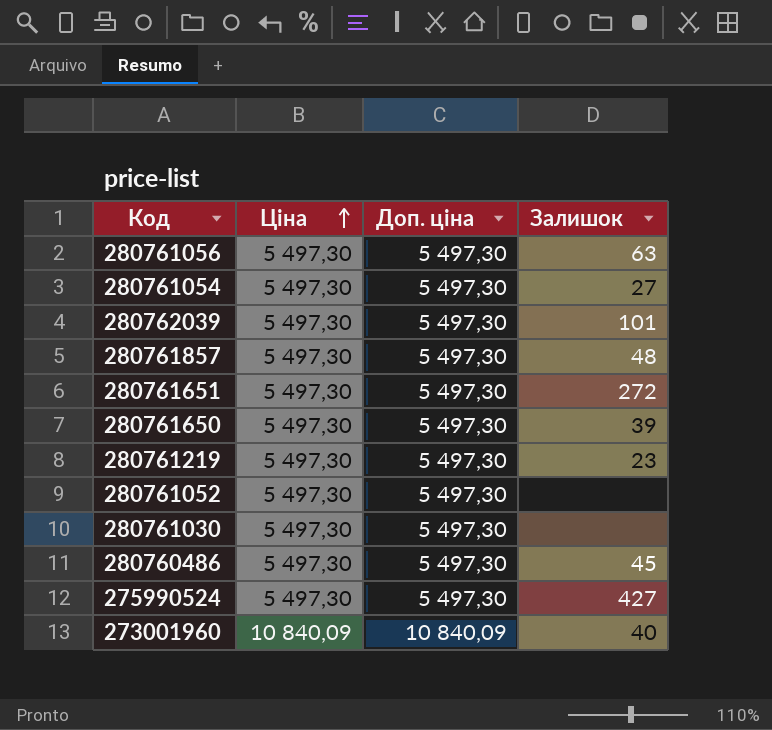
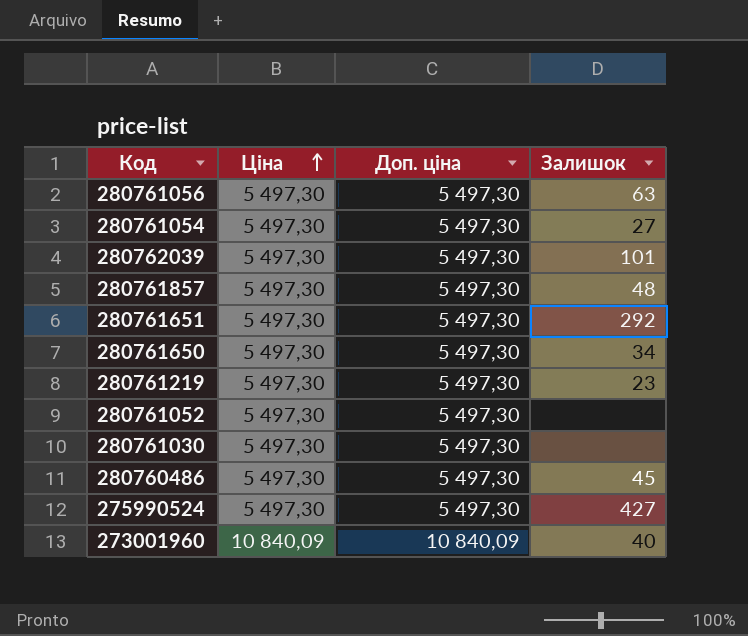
280761651 | Залишок: 272 -> 292
280761650 | Залишок: 39 -> 34

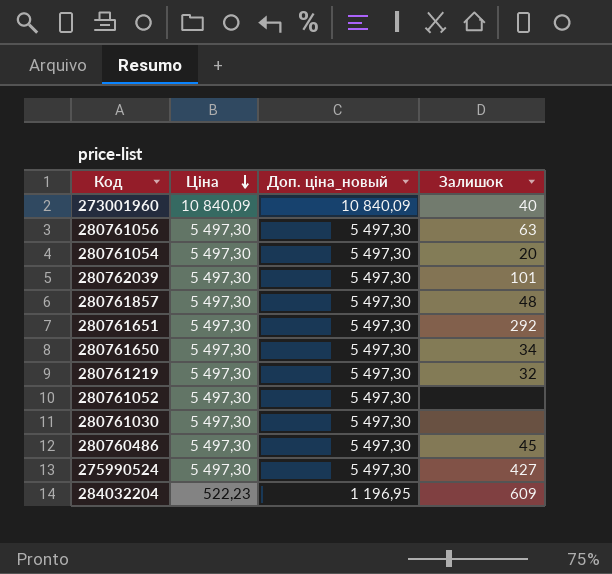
row order: Ціна ascending -> Ціна descending
column name: Доп. ціна -> Доп. ціна_новый
280761054 | Залишок: 27 -> 20
280761219 | Залишок: 23 -> 32
row 284032204: none -> 522,23 | 1 196,95 | 609

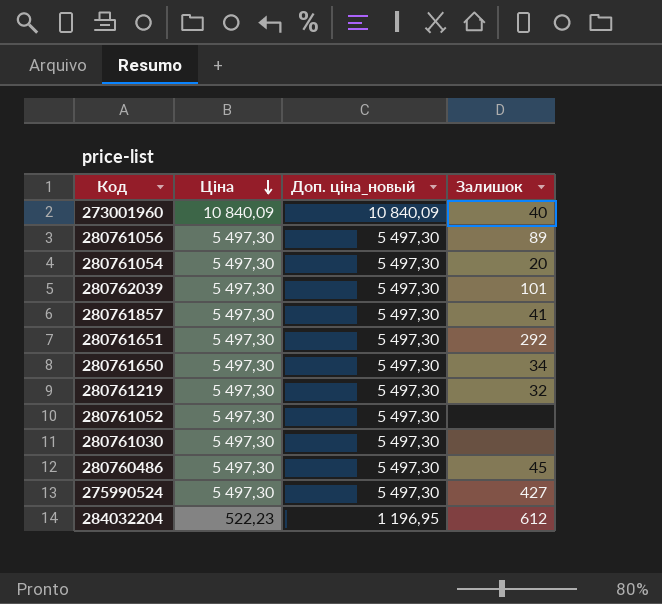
280761056 | Залишок: 63 -> 89
280761857 | Залишок: 48 -> 41
284032204 | Залишок: 609 -> 612

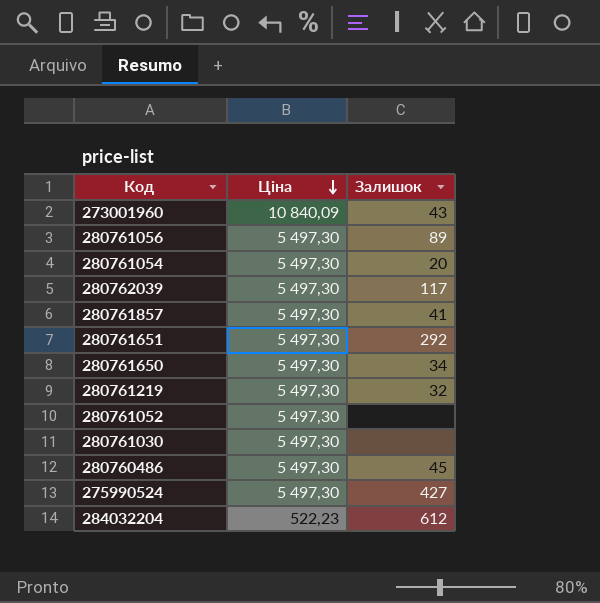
column Доп. ціна_новый | position: 3 -> none
273001960 | Залишок: 40 -> 43
280762039 | Залишок: 101 -> 117

